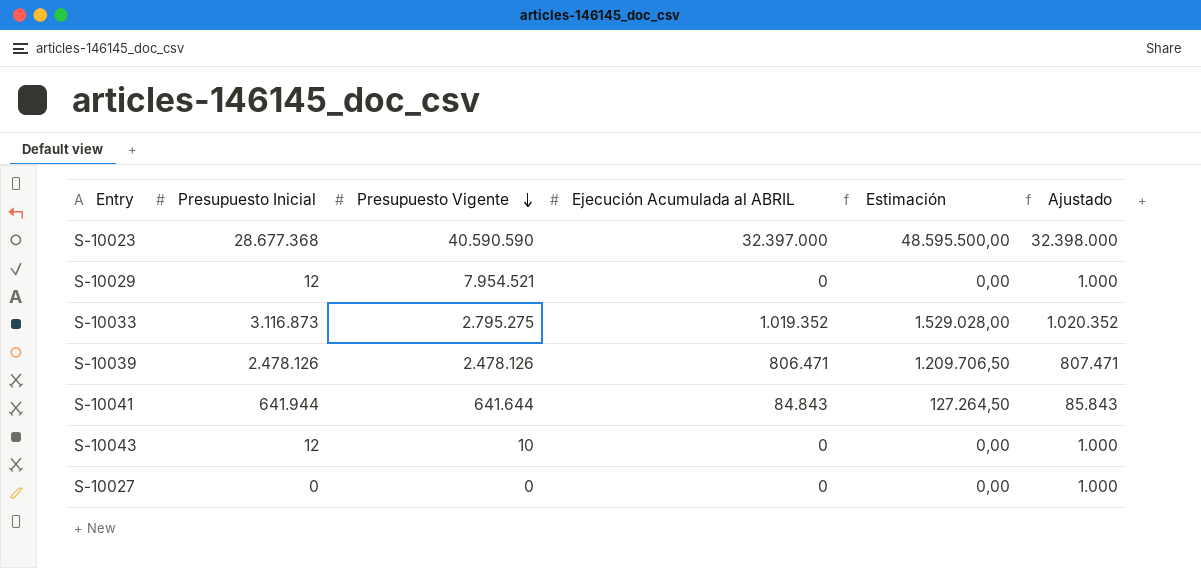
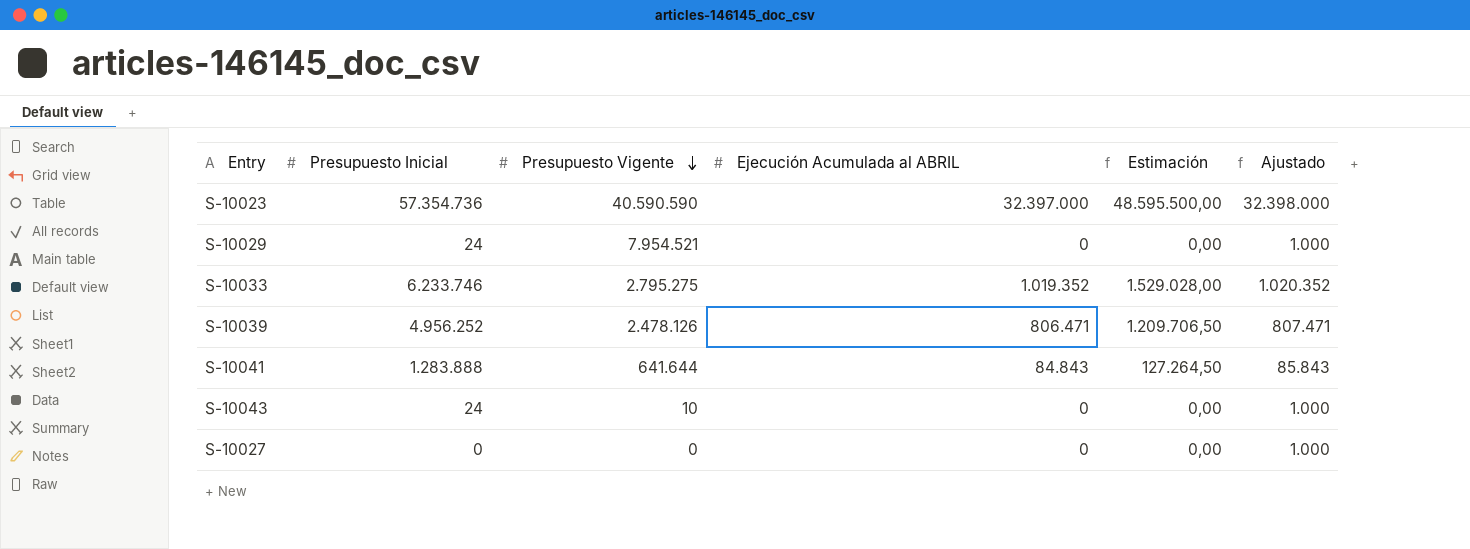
S-10023 | Presupuesto Inicial: 28.677.368 -> 57.354.736
S-10029 | Presupuesto Inicial: 12 -> 24
S-10033 | Presupuesto Inicial: 3.116.873 -> 6.233.746
S-10039 | Presupuesto Inicial: 2.478.126 -> 4.956.252
S-10041 | Presupuesto Inicial: 641.944 -> 1.283.888
S-10043 | Presupuesto Inicial: 12 -> 24

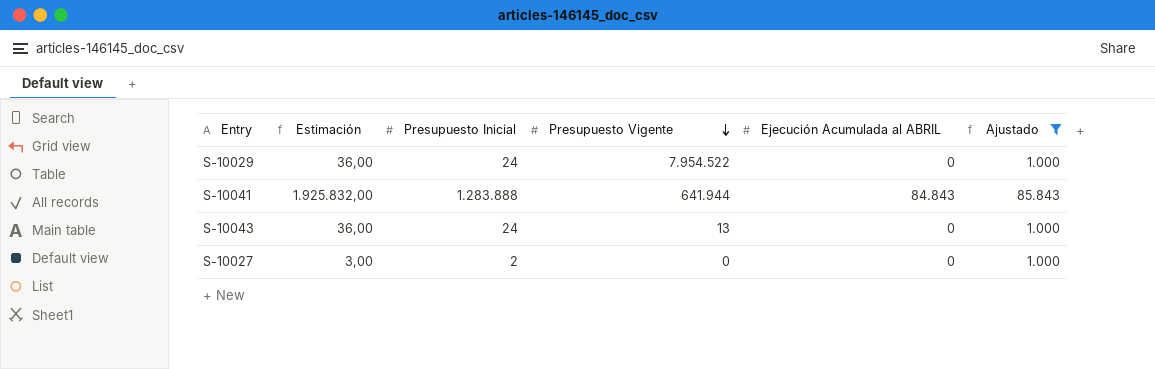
filter: none -> Ajustado <= 85.843
column Estimación | formula: [Ejecución Acumulada al ABRIL] * 1,5 -> [Presupuesto Inicial] * 1,5
column Estimación | position: 5 -> 2
S-10029 | Presupuesto Vigente: 7.954.521 -> 7.954.522
S-10041 | Presupuesto Vigente: 641.644 -> 641.944
S-10043 | Presupuesto Vigente: 10 -> 13
S-10027 | Presupuesto Inicial: 0 -> 2

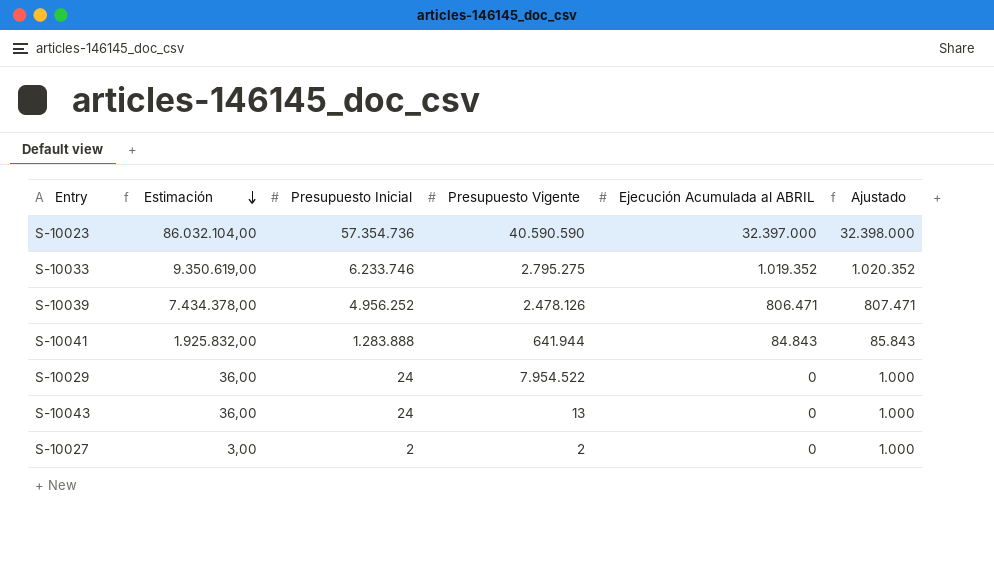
filter: Ajustado <= 85.843 -> none
row order: Presupuesto Vigente descending -> Estimación descending
S-10027 | Presupuesto Vigente: 0 -> 2

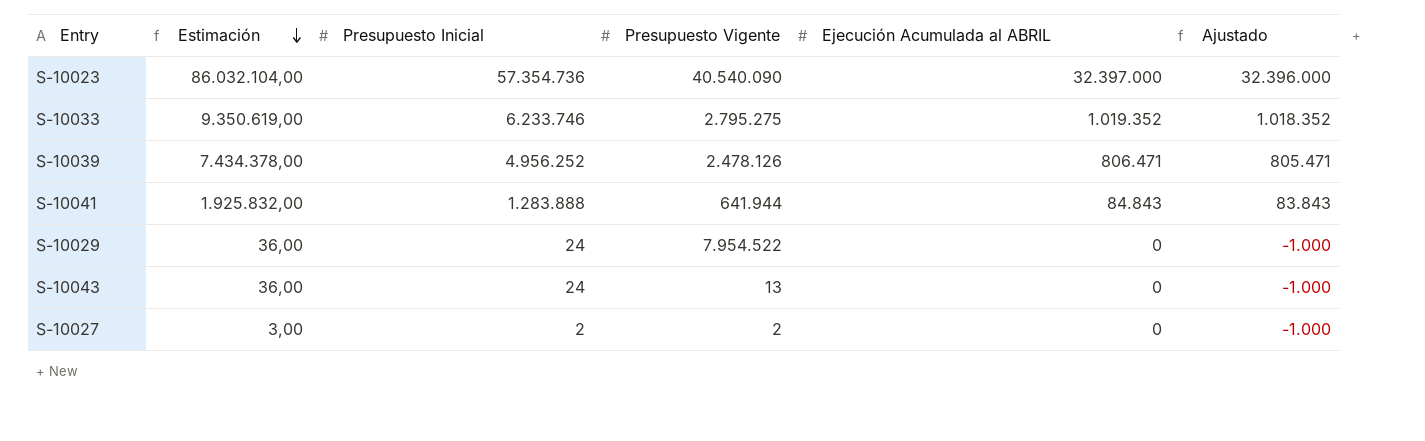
column Ajustado | formula: [Ejecución Acumulada al ABRIL] + 1000 -> [Ejecución Acumulada al ABRIL] - 1000
S-10023 | Presupuesto Vigente: 40.590.590 -> 40.540.090

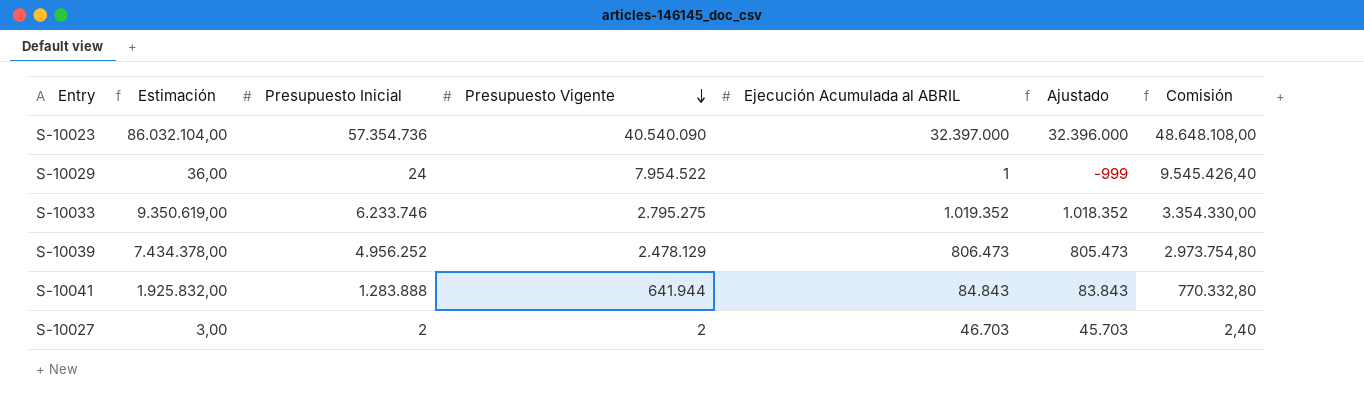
row order: Estimación descending -> Presupuesto Vigente descending
column Comisión | formula: none -> [Presupuesto Vigente] * 1,2
row S-10043: 36,00 | 24 | 13 | 0 | -1.000 -> none
S-10029 | Ejecución Acumulada al ABRIL: 0 -> 1
S-10029 | Ajustado: -1.000 -> -999
S-10039 | Presupuesto Vigente: 2.478.126 -> 2.478.129
S-10039 | Ejecución Acumulada al ABRIL: 806.471 -> 806.473
S-10039 | Ajustado: 805.471 -> 805.473
S-10027 | Ejecución Acumulada al ABRIL: 0 -> 46.703
S-10027 | Ajustado: -1.000 -> 45.703

